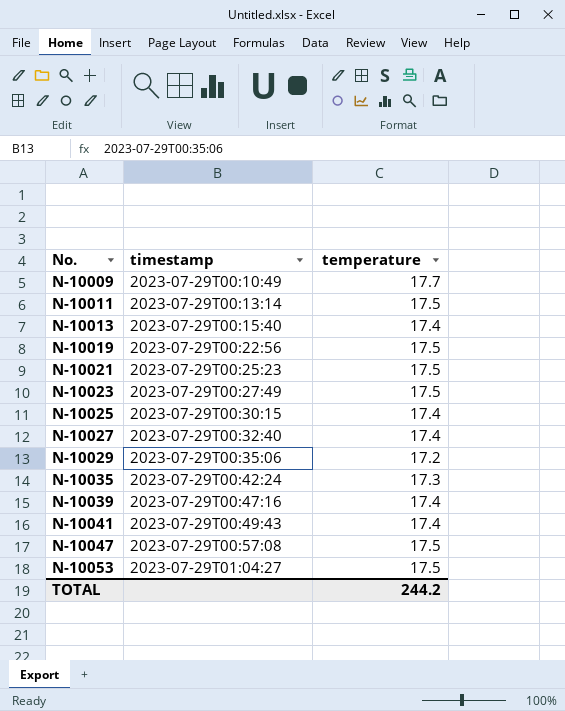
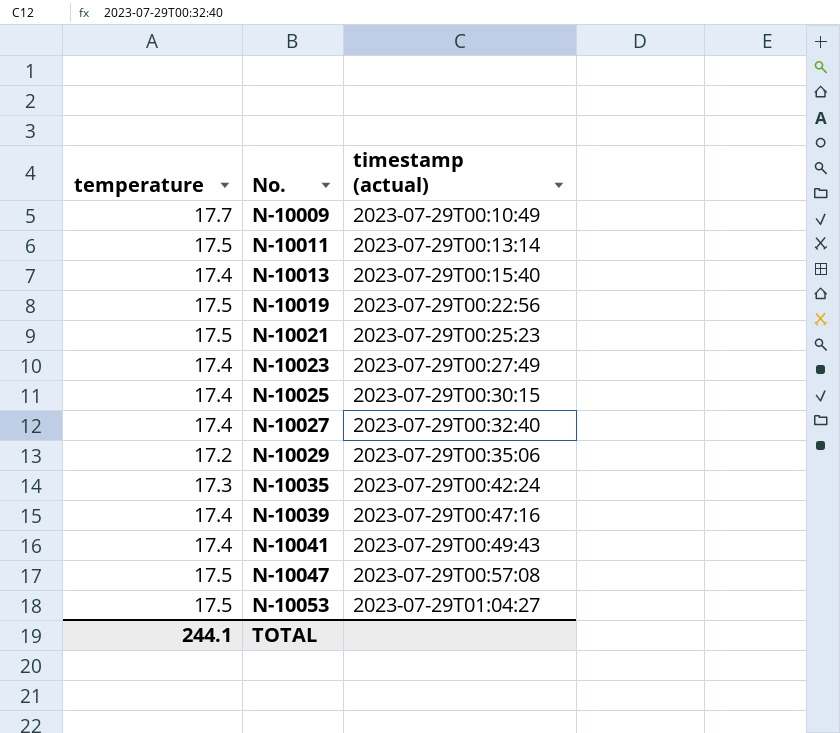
column temperature | position: 3 -> 1
column name: timestamp -> timestamp (actual)
N-10023 | temperature: 17.5 -> 17.4
TOTAL | temperature: 244.2 -> 244.1

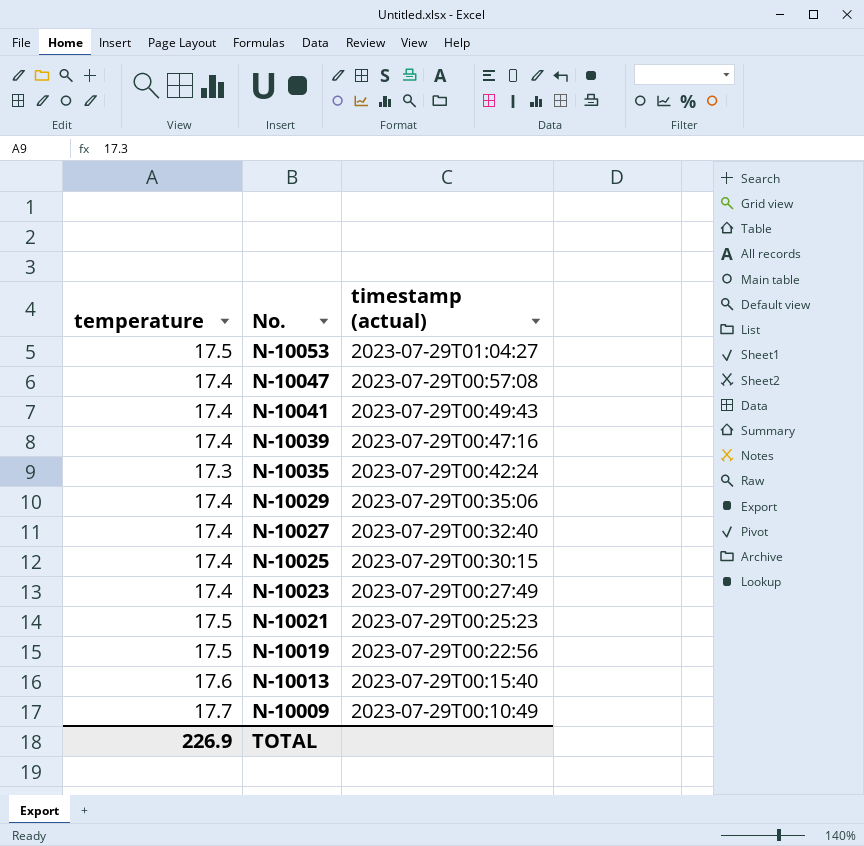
row order: No. ascending -> No. descending
row N-10011: 17.5 | 2023-07-29T00:13:14 -> none
N-10047 | temperature: 17.5 -> 17.4
N-10029 | temperature: 17.2 -> 17.4
N-10013 | temperature: 17.4 -> 17.6
TOTAL | temperature: 244.1 -> 226.9

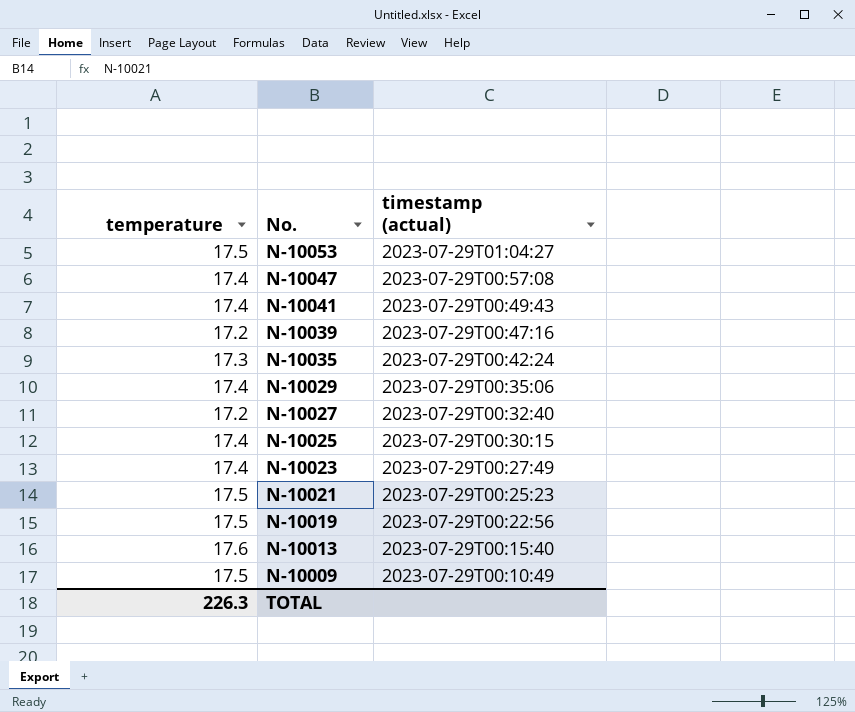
N-10039 | temperature: 17.4 -> 17.2
N-10027 | temperature: 17.4 -> 17.2
N-10009 | temperature: 17.7 -> 17.5
TOTAL | temperature: 226.9 -> 226.3

